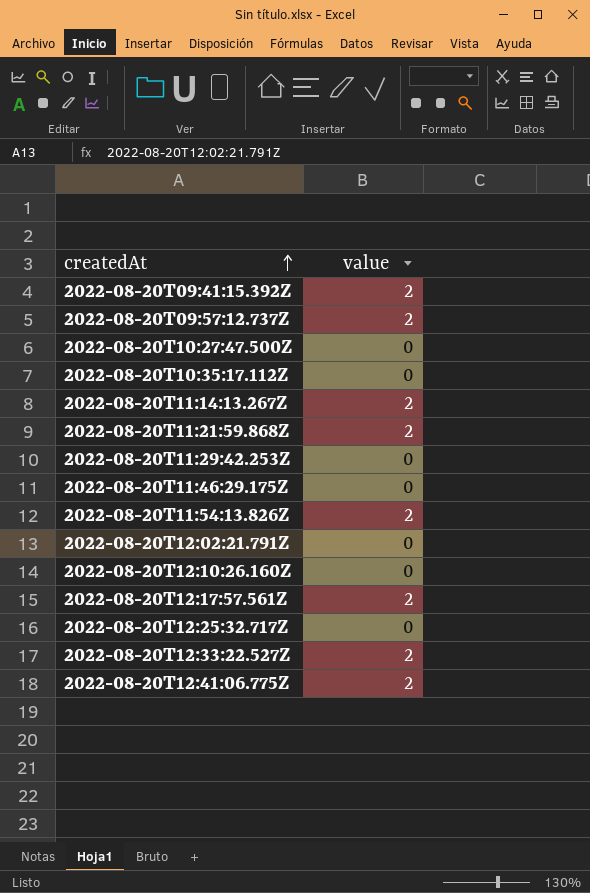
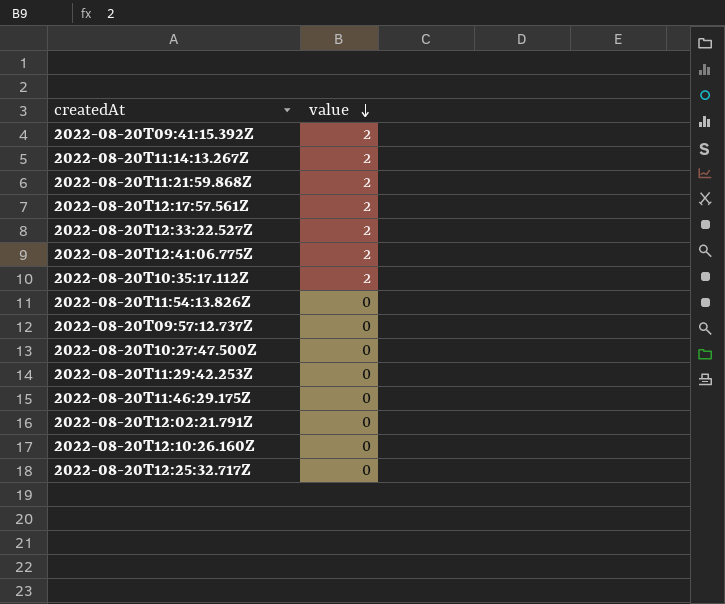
row order: createdAt ascending -> value descending
2022-08-20T10:35:17.112Z | value: 0 -> 2
2022-08-20T11:54:13.826Z | value: 2 -> 0
2022-08-20T09:57:12.737Z | value: 2 -> 0

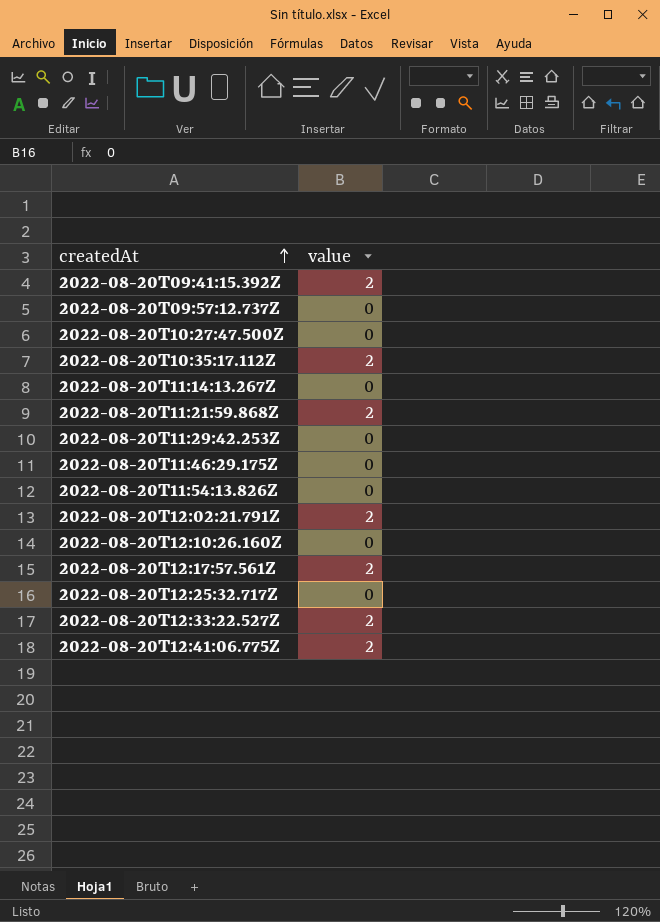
row order: value descending -> createdAt ascending
2022-08-20T11:14:13.267Z | value: 2 -> 0
2022-08-20T12:02:21.791Z | value: 0 -> 2

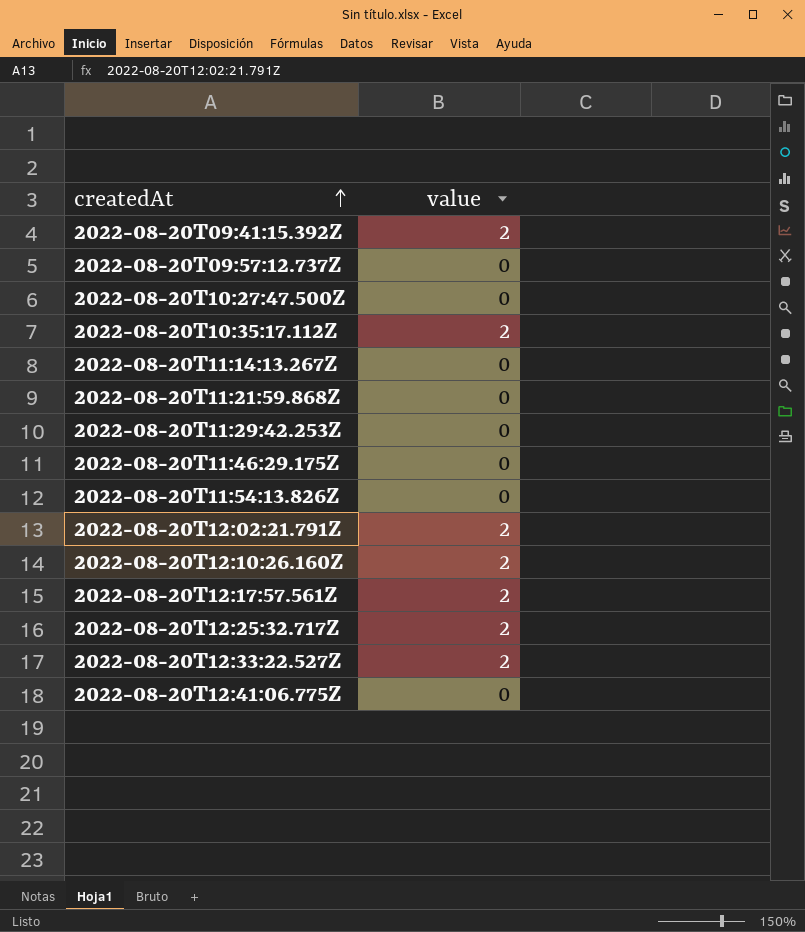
2022-08-20T11:21:59.868Z | value: 2 -> 0
2022-08-20T12:10:26.160Z | value: 0 -> 2
2022-08-20T12:25:32.717Z | value: 0 -> 2
2022-08-20T12:41:06.775Z | value: 2 -> 0

